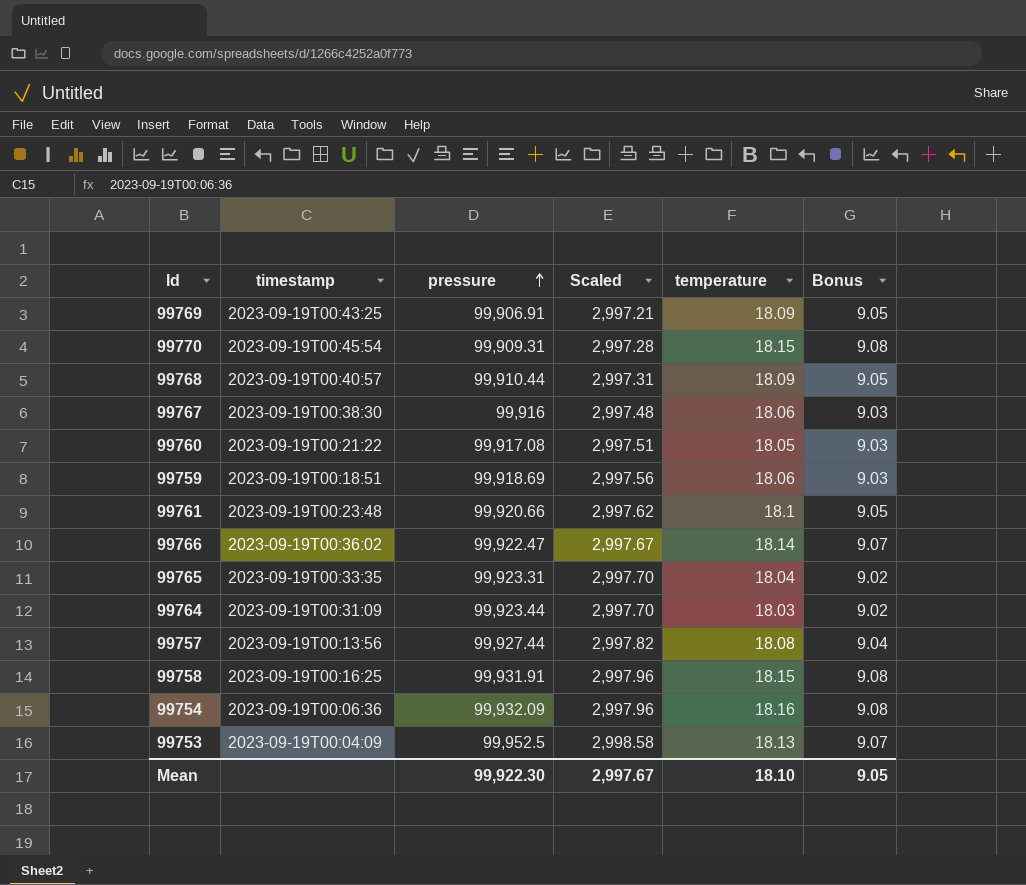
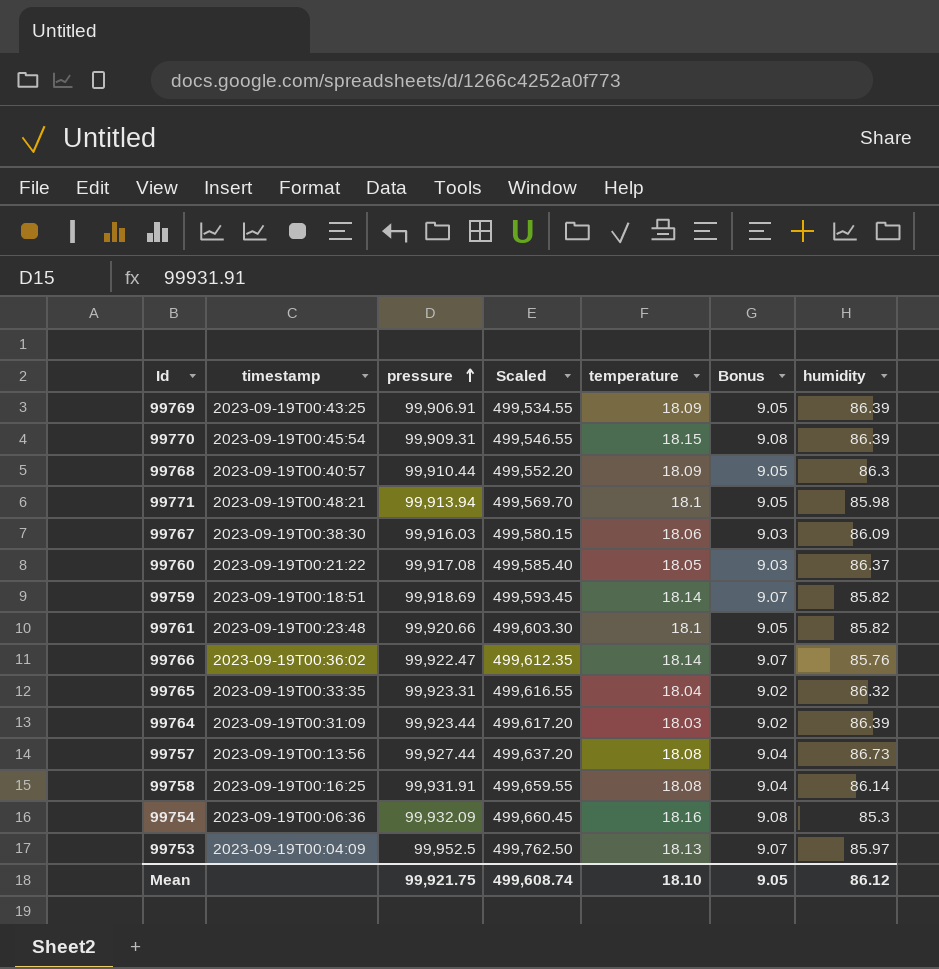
column Scaled | formula: [pressure] * 0.03 -> [pressure] * 5
column humidity | position: none -> 7
row 99771: none -> 2023-09-19T00:48:21 | 99,913.94 | 499,569.70 | 18.1 | 9.05 | 85.98
99767 | pressure: 99,916 -> 99,916.03
99759 | temperature: 18.06 -> 18.14
99759 | Bonus: 9.03 -> 9.07
99758 | temperature: 18.15 -> 18.08
99758 | Bonus: 9.08 -> 9.04
Mean | pressure: 99,922.30 -> 99,921.75
Mean | Scaled: 2,997.67 -> 499,608.74

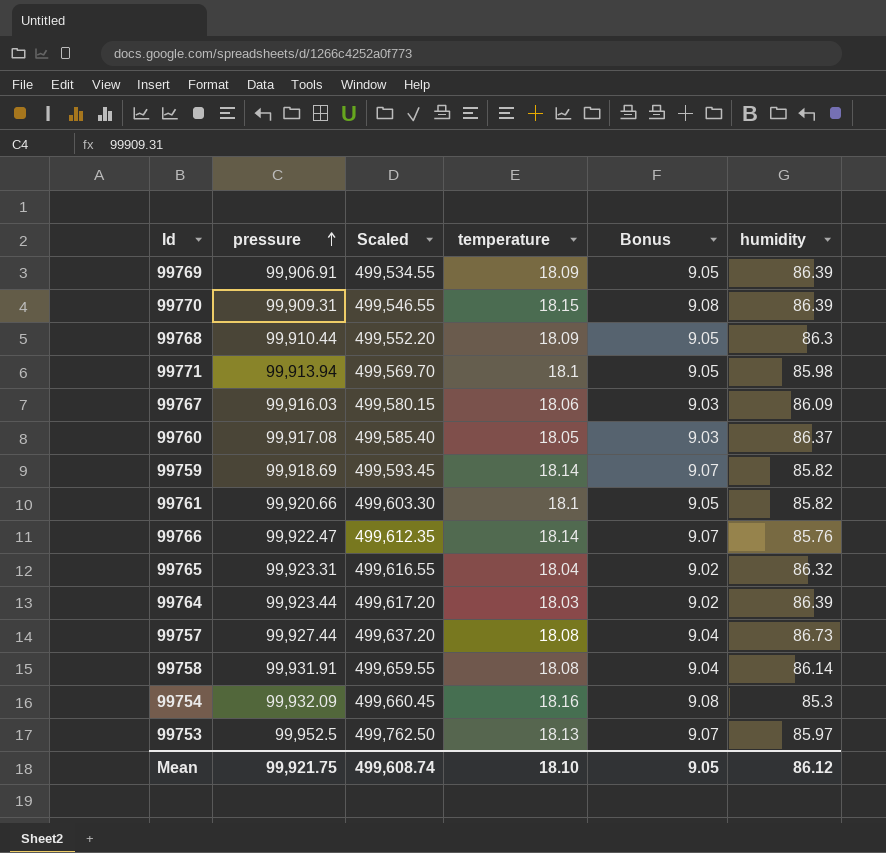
column timestamp | position: 2 -> none

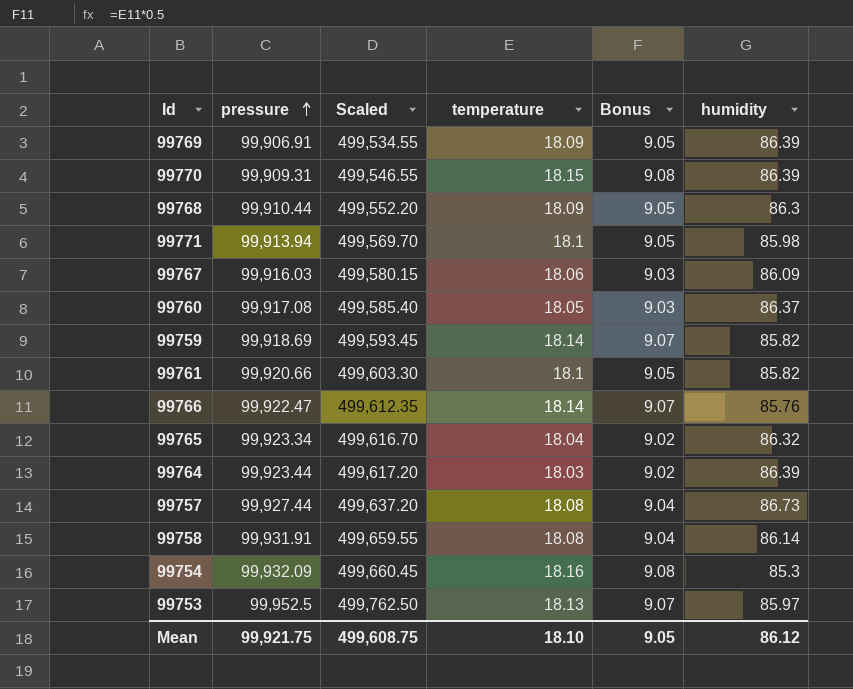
99765 | pressure: 99,923.31 -> 99,923.34
99765 | Scaled: 499,616.55 -> 499,616.70
Mean | Scaled: 499,608.74 -> 499,608.75

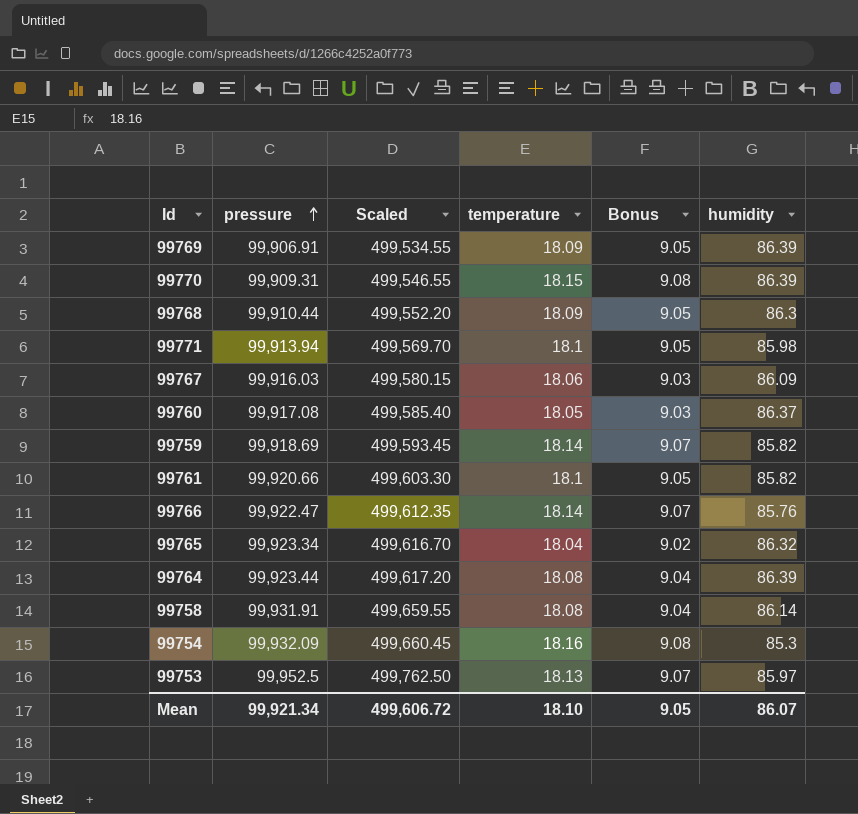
row 99757: 99,927.44 | 499,637.20 | 18.08 | 9.04 | 86.73 -> none
99764 | temperature: 18.03 -> 18.08
99764 | Bonus: 9.02 -> 9.04
Mean | pressure: 99,921.75 -> 99,921.34
Mean | Scaled: 499,608.75 -> 499,606.72
Mean | humidity: 86.12 -> 86.07

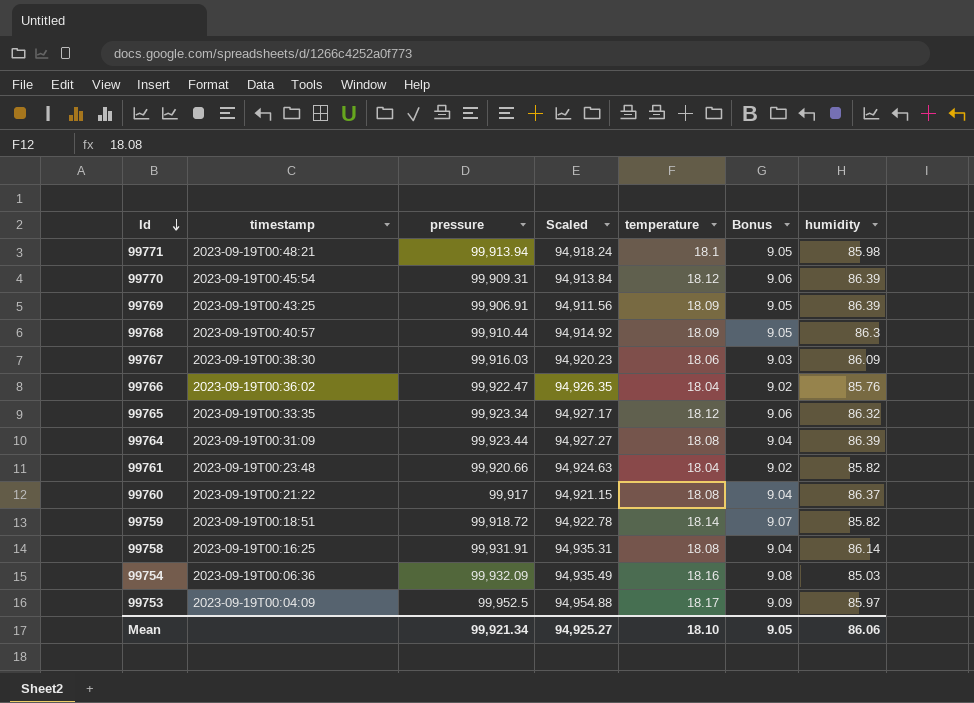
row order: pressure ascending -> Id descending
column timestamp | position: none -> 2
column Scaled | formula: [pressure] * 5 -> [pressure] * 0.95
99770 | temperature: 18.15 -> 18.12
99770 | Bonus: 9.08 -> 9.06
99766 | temperature: 18.14 -> 18.04
99766 | Bonus: 9.07 -> 9.02
99765 | temperature: 18.04 -> 18.12
99765 | Bonus: 9.02 -> 9.06
99761 | temperature: 18.1 -> 18.04
99761 | Bonus: 9.05 -> 9.02
99760 | pressure: 99,917.08 -> 99,917
99760 | temperature: 18.05 -> 18.08
99760 | Bonus: 9.03 -> 9.04
99759 | pressure: 99,918.69 -> 99,918.72
99754 | humidity: 85.3 -> 85.03
99753 | temperature: 18.13 -> 18.17
99753 | Bonus: 9.07 -> 9.09
Mean | Scaled: 499,606.72 -> 94,925.27
Mean | humidity: 86.07 -> 86.06

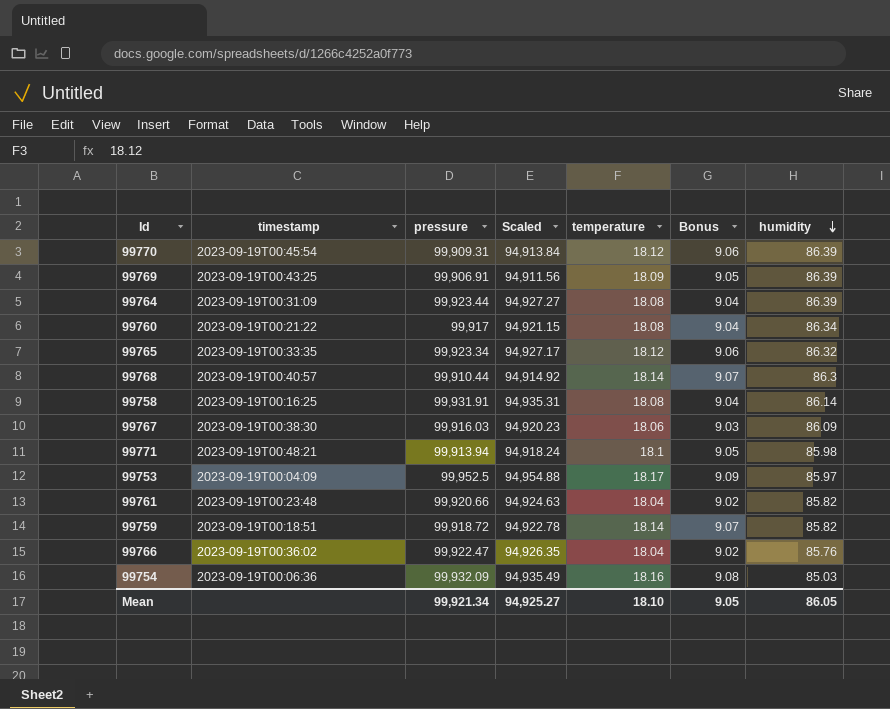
row order: Id descending -> humidity descending
99760 | humidity: 86.37 -> 86.34
99768 | temperature: 18.09 -> 18.14
99768 | Bonus: 9.05 -> 9.07
Mean | humidity: 86.06 -> 86.05

